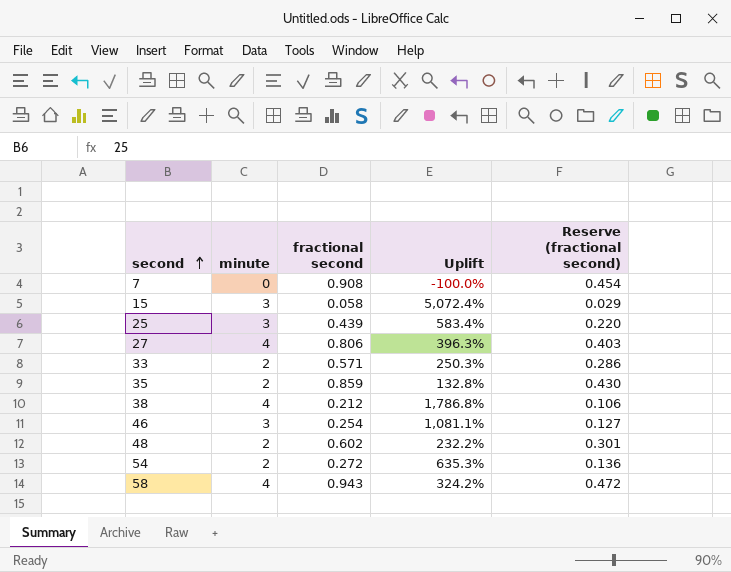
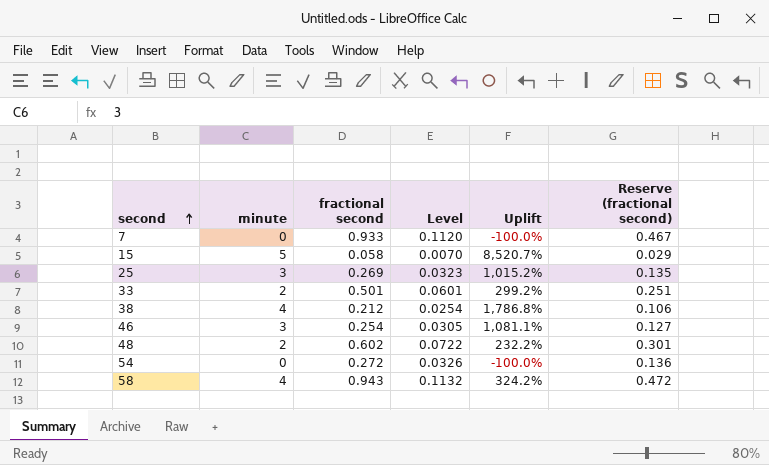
column Level | formula: none -> [fractional second] * 0.12
row 27: 4 | 0.806 | 396.3% | 0.403 -> none
row 35: 2 | 0.859 | 132.8% | 0.430 -> none
7 | fractional second: 0.908 -> 0.933
7 | Reserve (fractional second): 0.454 -> 0.467
15 | minute: 3 -> 5
15 | Uplift: 5,072.4% -> 8,520.7%
25 | fractional second: 0.439 -> 0.269
25 | Uplift: 583.4% -> 1,015.2%
25 | Reserve (fractional second): 0.220 -> 0.135
33 | fractional second: 0.571 -> 0.501
33 | Uplift: 250.3% -> 299.2%
33 | Reserve (fractional second): 0.286 -> 0.251
54 | minute: 2 -> 0
54 | Uplift: 635.3% -> -100.0%

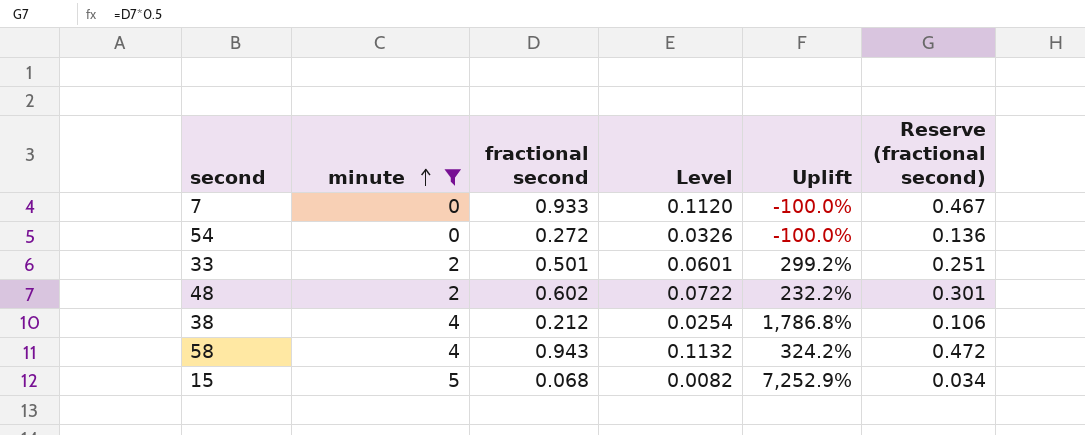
filter: none -> minute != 3
row order: second ascending -> minute ascending
15 | fractional second: 0.058 -> 0.068
15 | Level: 0.0070 -> 0.0082
15 | Uplift: 8,520.7% -> 7,252.9%
15 | Reserve (fractional second): 0.029 -> 0.034

